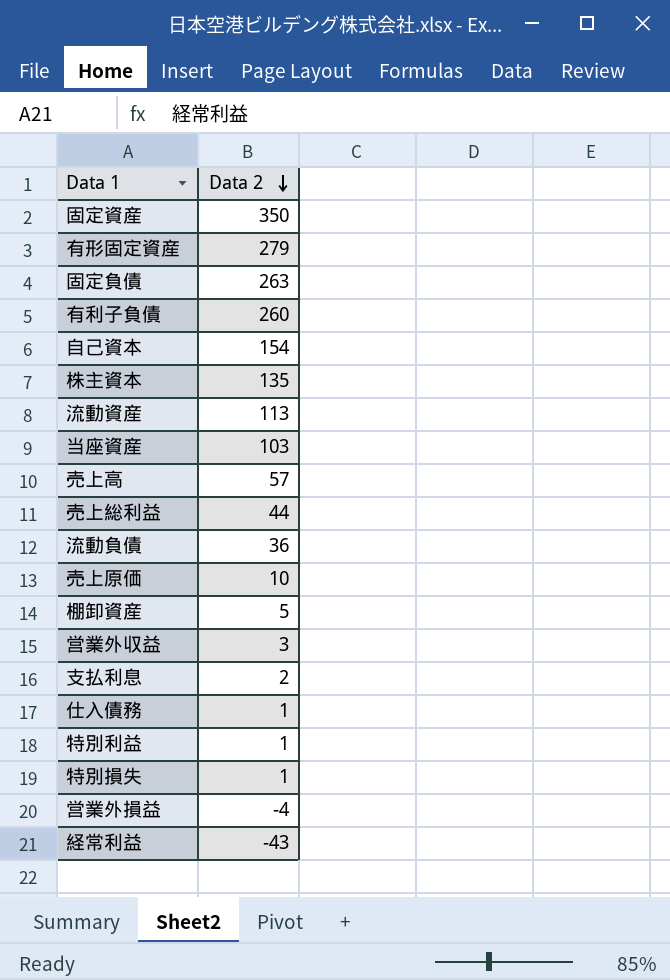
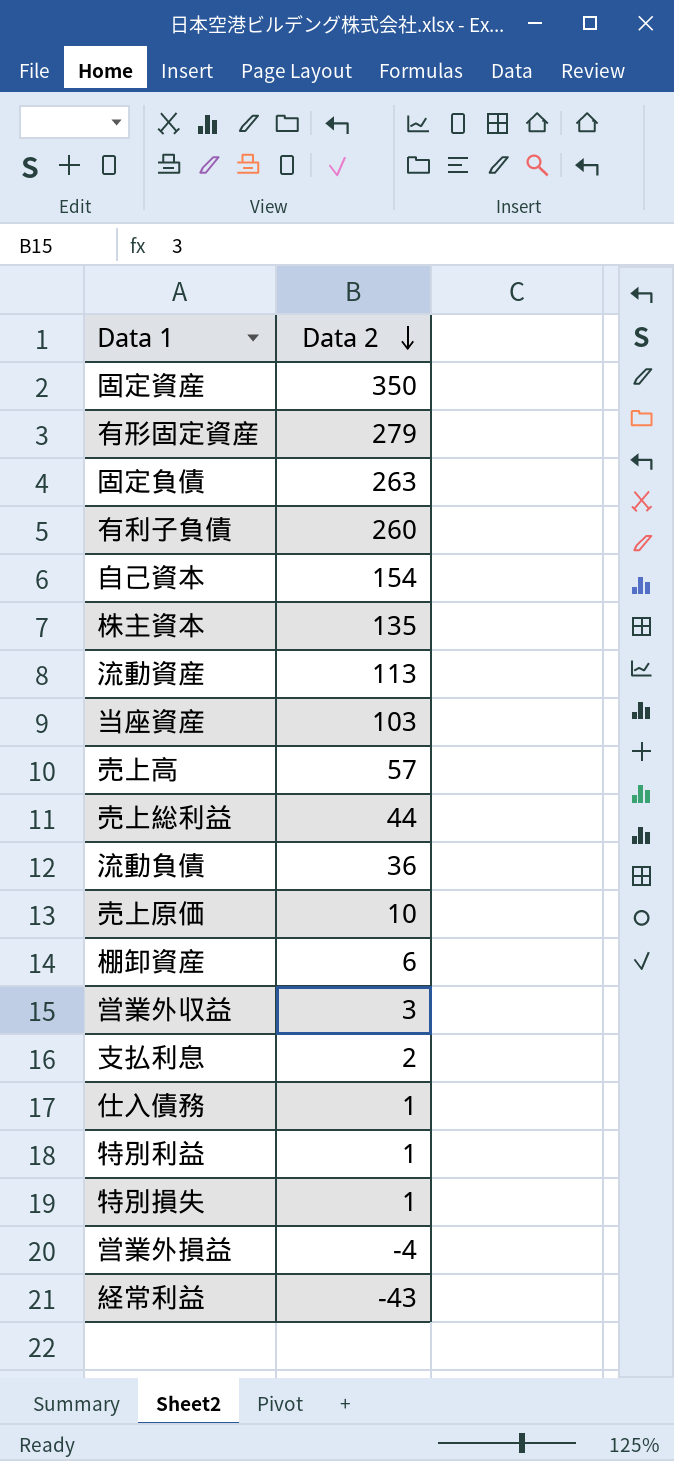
棚卸資産 | Data 2: 5 -> 6

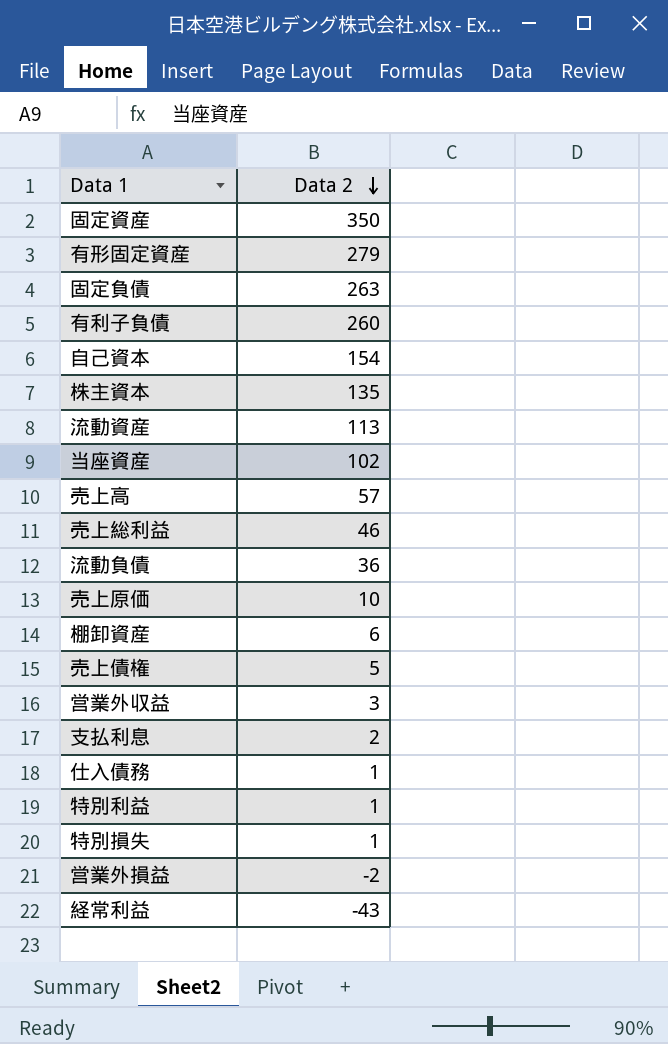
当座資産 | Data 2: 103 -> 102
売上総利益 | Data 2: 44 -> 46
row 売上債権: none -> 5
営業外損益 | Data 2: -4 -> -2

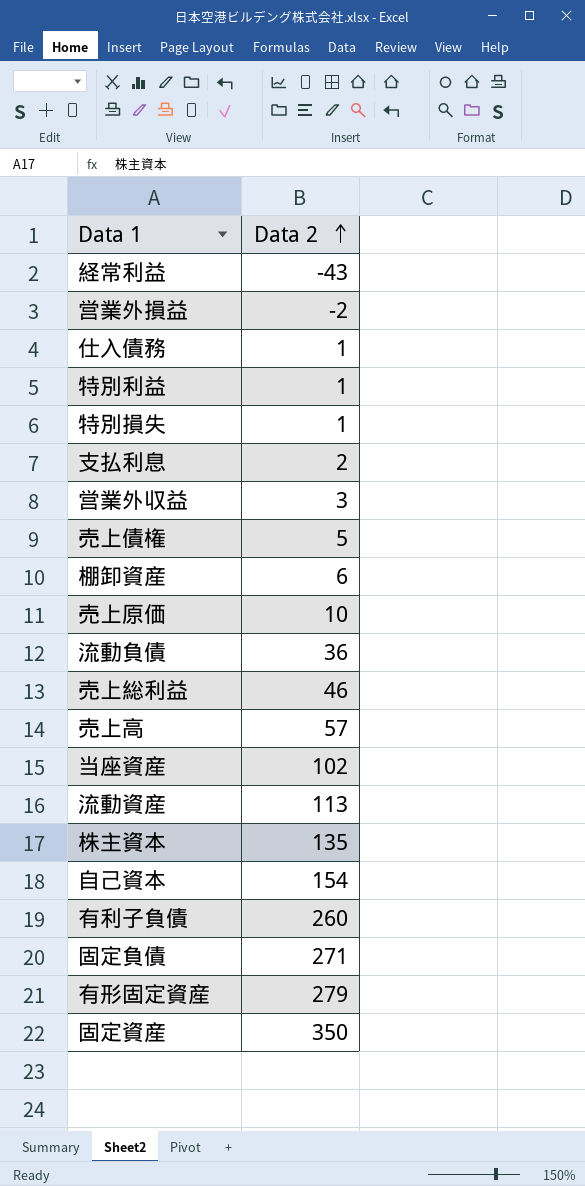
row order: Data 2 descending -> Data 2 ascending
固定負債 | Data 2: 263 -> 271

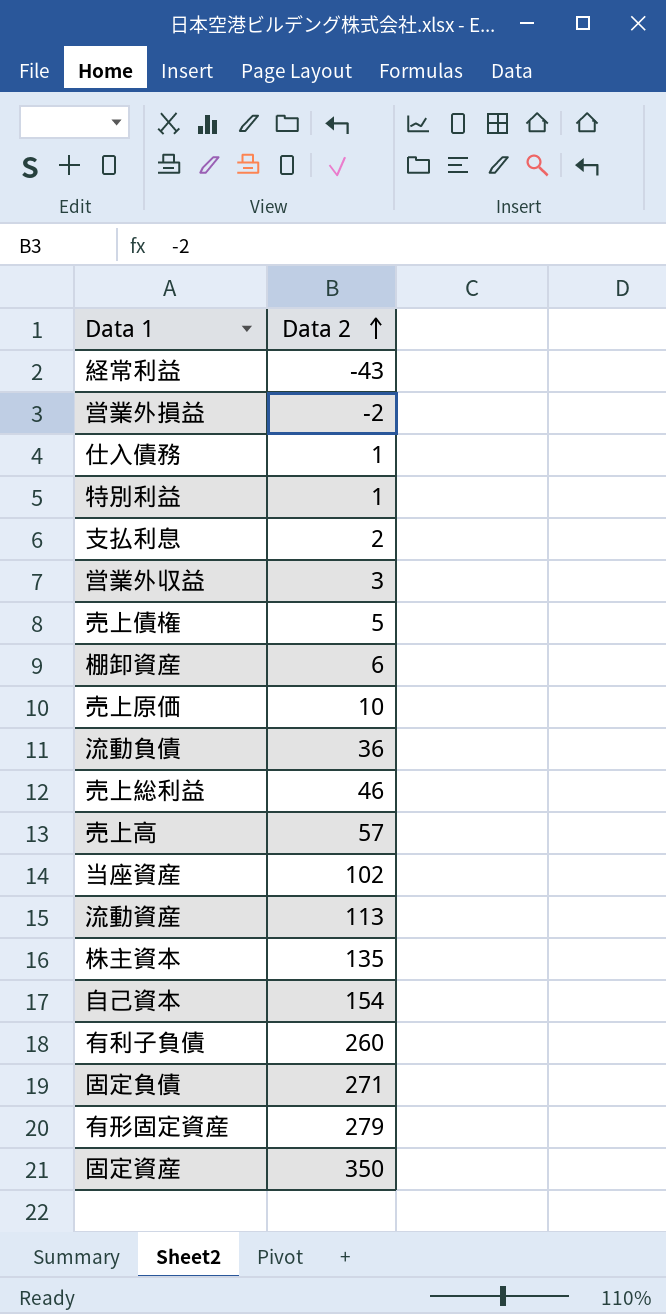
row 特別損失: 1 -> none

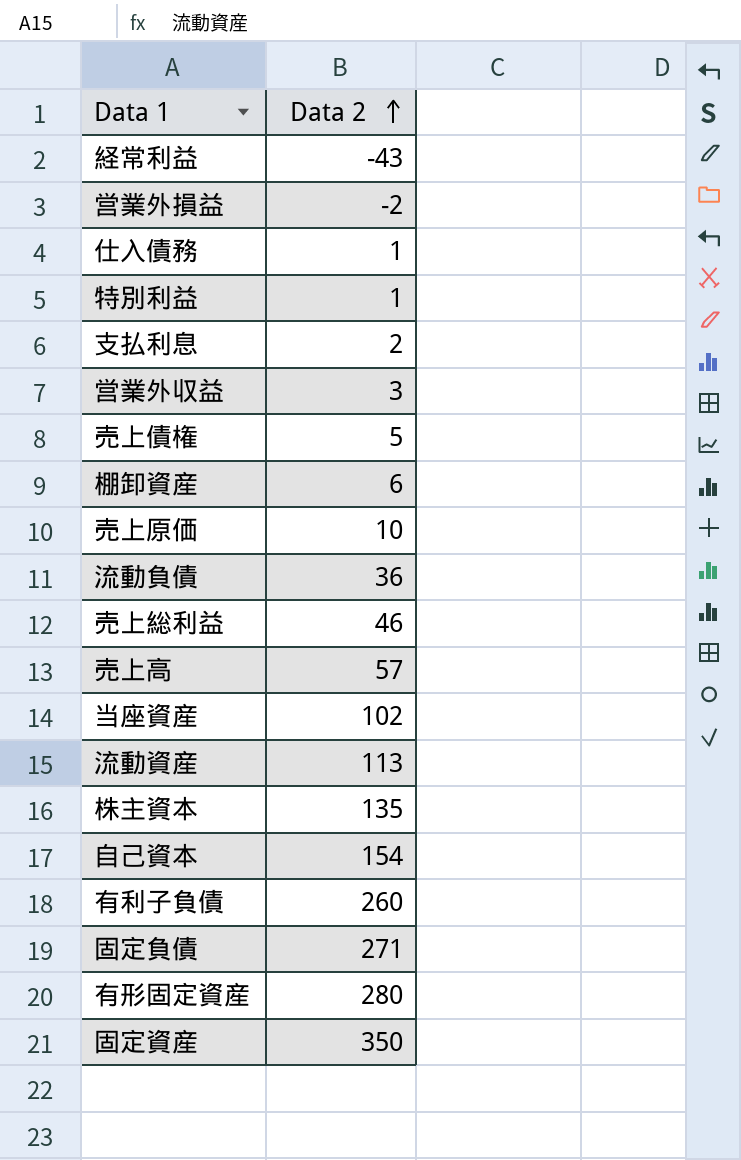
有形固定資産 | Data 2: 279 -> 280

